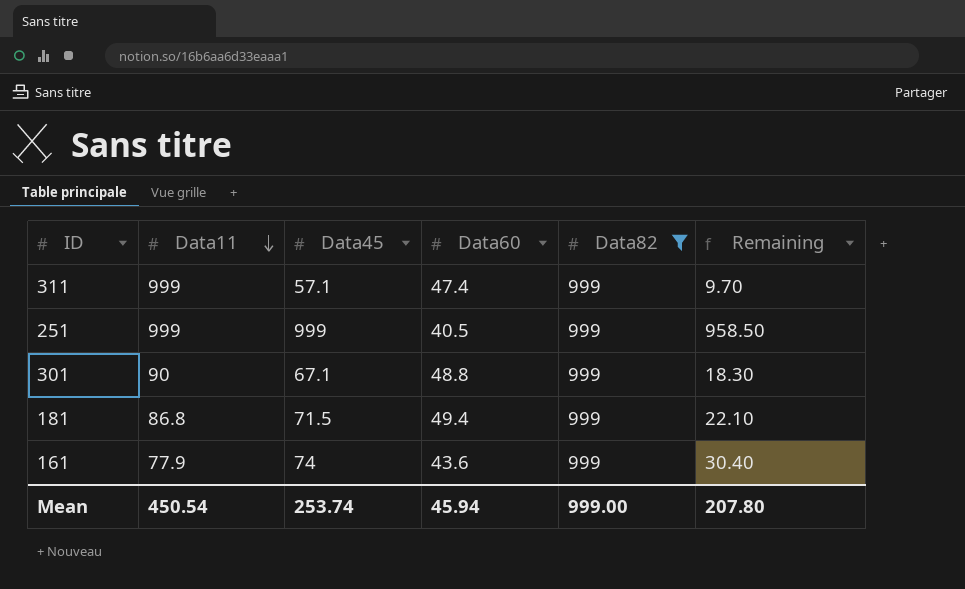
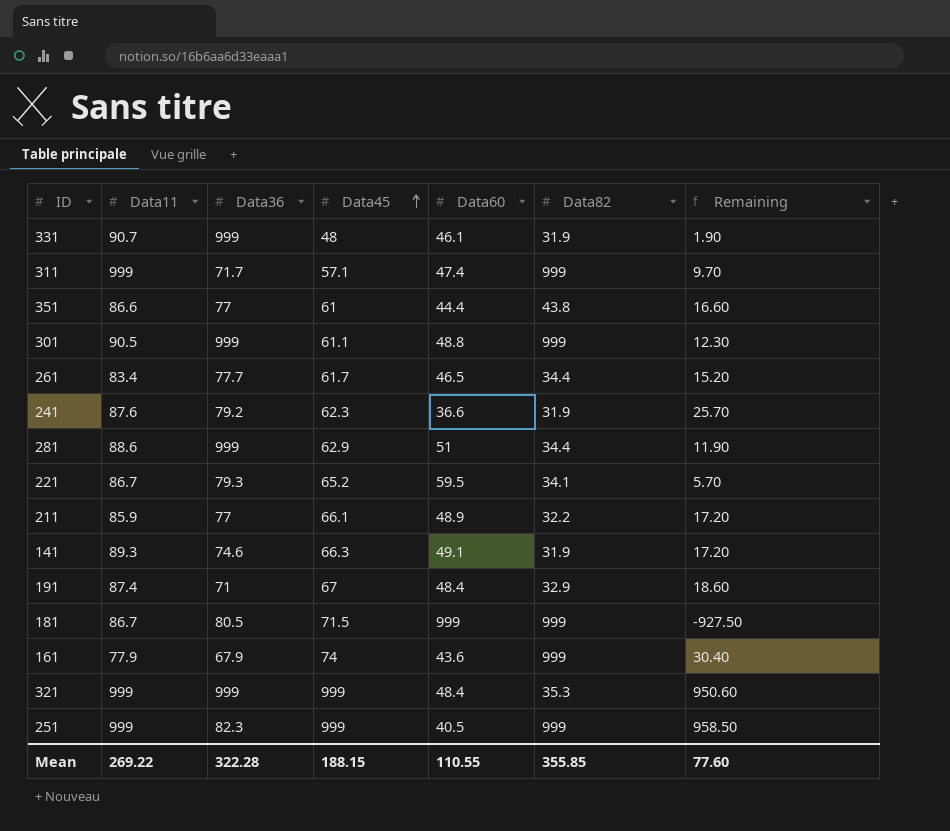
filter: Data82 = 999 -> none
row order: Data11 descending -> Data45 ascending
column Data36 | position: none -> 3
301 | Data11: 90 -> 90.5
301 | Data45: 67.1 -> 61.1
301 | Remaining: 18.30 -> 12.30
181 | Data11: 86.8 -> 86.7
181 | Data60: 49.4 -> 999
181 | Remaining: 22.10 -> -927.50
Mean | Data11: 450.54 -> 269.22
Mean | Data45: 253.74 -> 188.15
Mean | Data60: 45.94 -> 110.55
Mean | Data82: 999.00 -> 355.85
Mean | Remaining: 207.80 -> 77.60

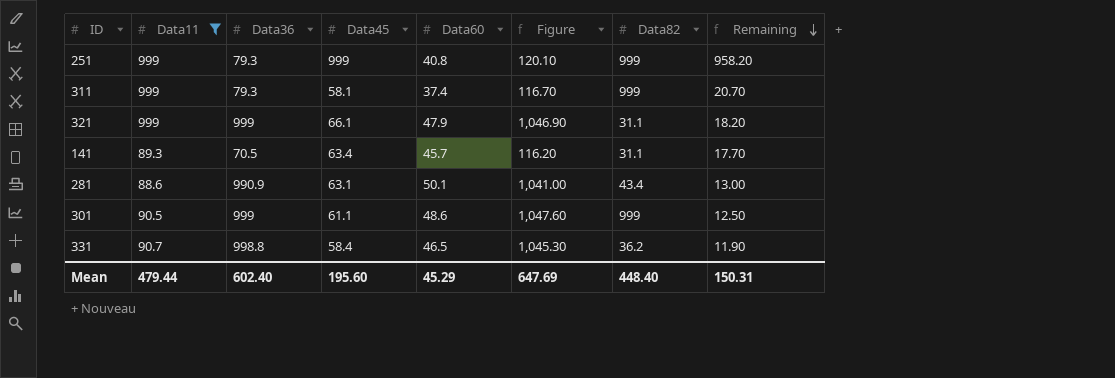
filter: none -> Data11 >= 88.6
row order: Data45 ascending -> Remaining descending
column Figure | formula: none -> [Data36] + [Data60]
251 | Data36: 82.3 -> 79.3
251 | Data60: 40.5 -> 40.8
251 | Remaining: 958.50 -> 958.20
311 | Data36: 71.7 -> 79.3
311 | Data45: 57.1 -> 58.1
311 | Data60: 47.4 -> 37.4
311 | Remaining: 9.70 -> 20.70
321 | Data45: 999 -> 66.1
321 | Data60: 48.4 -> 47.9
321 | Data82: 35.3 -> 31.1
321 | Remaining: 950.60 -> 18.20
141 | Data36: 74.6 -> 70.5
141 | Data45: 66.3 -> 63.4
141 | Data60: 49.1 -> 45.7
141 | Data82: 31.9 -> 31.1
141 | Remaining: 17.20 -> 17.70
281 | Data36: 999 -> 990.9
281 | Data45: 62.9 -> 63.1
281 | Data60: 51 -> 50.1
281 | Data82: 34.4 -> 43.4
281 | Remaining: 11.90 -> 13.00
301 | Data60: 48.8 -> 48.6
301 | Remaining: 12.30 -> 12.50
331 | Data36: 999 -> 998.8
331 | Data45: 48 -> 58.4
331 | Data60: 46.1 -> 46.5
331 | Data82: 31.9 -> 36.2
331 | Remaining: 1.90 -> 11.90
Mean | Data11: 269.22 -> 479.44
Mean | Data36: 322.28 -> 602.40
Mean | Data45: 188.15 -> 195.60
Mean | Data60: 110.55 -> 45.29
Mean | Data82: 355.85 -> 448.40
Mean | Remaining: 77.60 -> 150.31

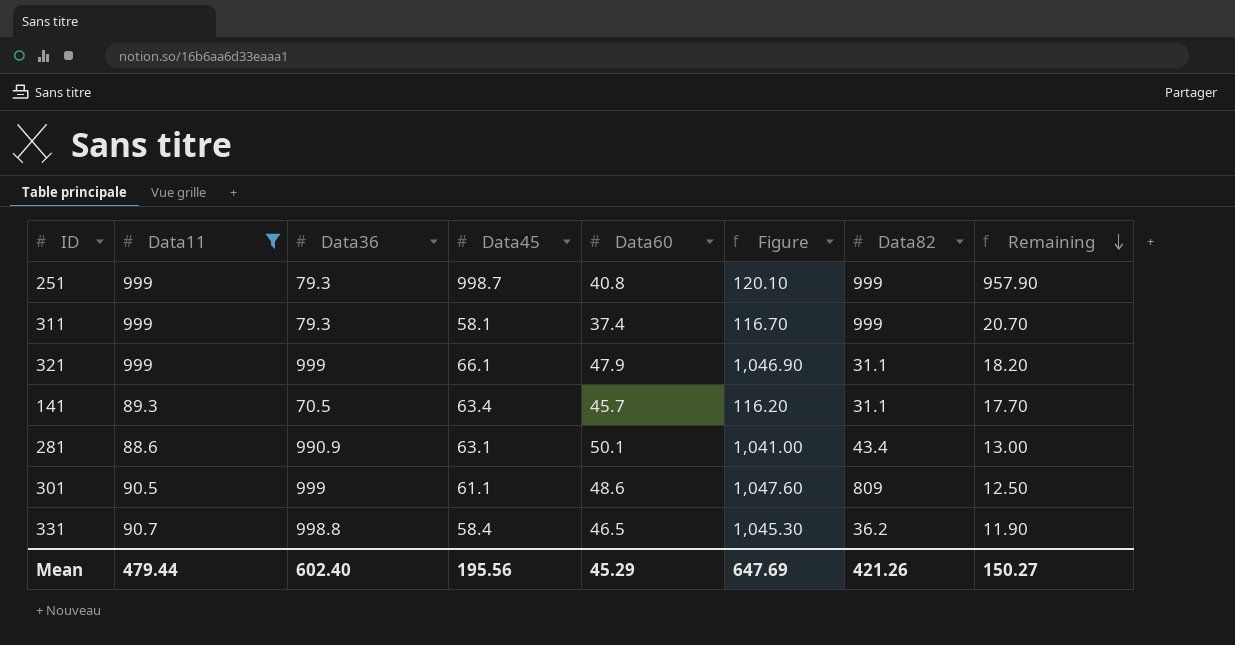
251 | Data45: 999 -> 998.7
251 | Remaining: 958.20 -> 957.90
301 | Data82: 999 -> 809
Mean | Data45: 195.60 -> 195.56
Mean | Data82: 448.40 -> 421.26
Mean | Remaining: 150.31 -> 150.27

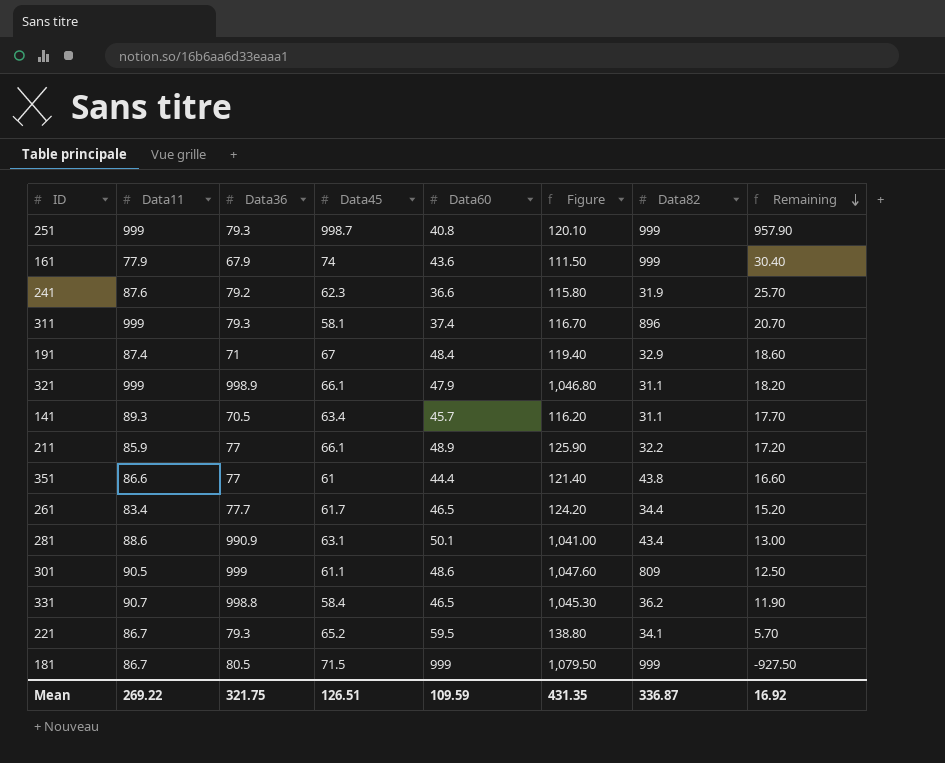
filter: Data11 >= 88.6 -> none
311 | Data82: 999 -> 896
321 | Data36: 999 -> 998.9
321 | Figure: 1,046.90 -> 1,046.80
Mean | Data11: 479.44 -> 269.22
Mean | Data36: 602.40 -> 321.75
Mean | Data45: 195.56 -> 126.51
Mean | Data60: 45.29 -> 109.59
Mean | Figure: 647.69 -> 431.35
Mean | Data82: 421.26 -> 336.87
Mean | Remaining: 150.27 -> 16.92

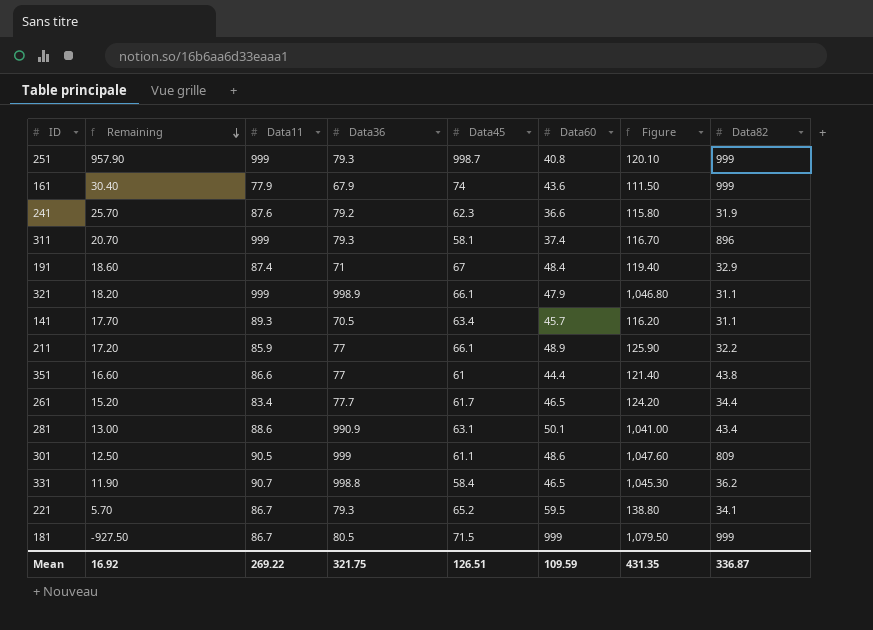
column Remaining | position: 8 -> 2

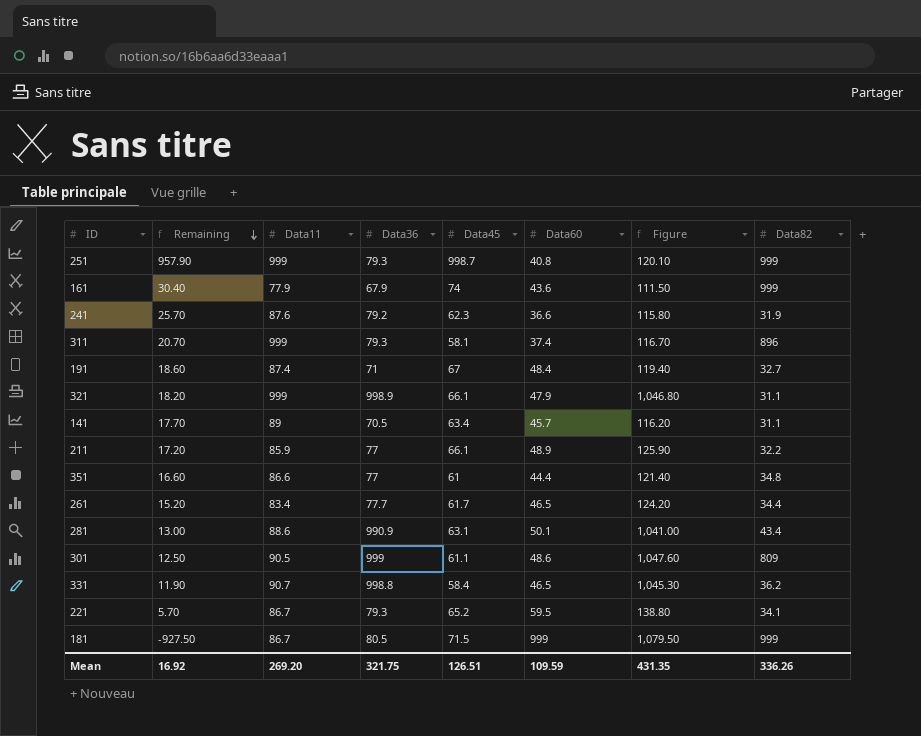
191 | Data82: 32.9 -> 32.7
141 | Data11: 89.3 -> 89
351 | Data82: 43.8 -> 34.8
Mean | Data11: 269.22 -> 269.20
Mean | Data82: 336.87 -> 336.26

